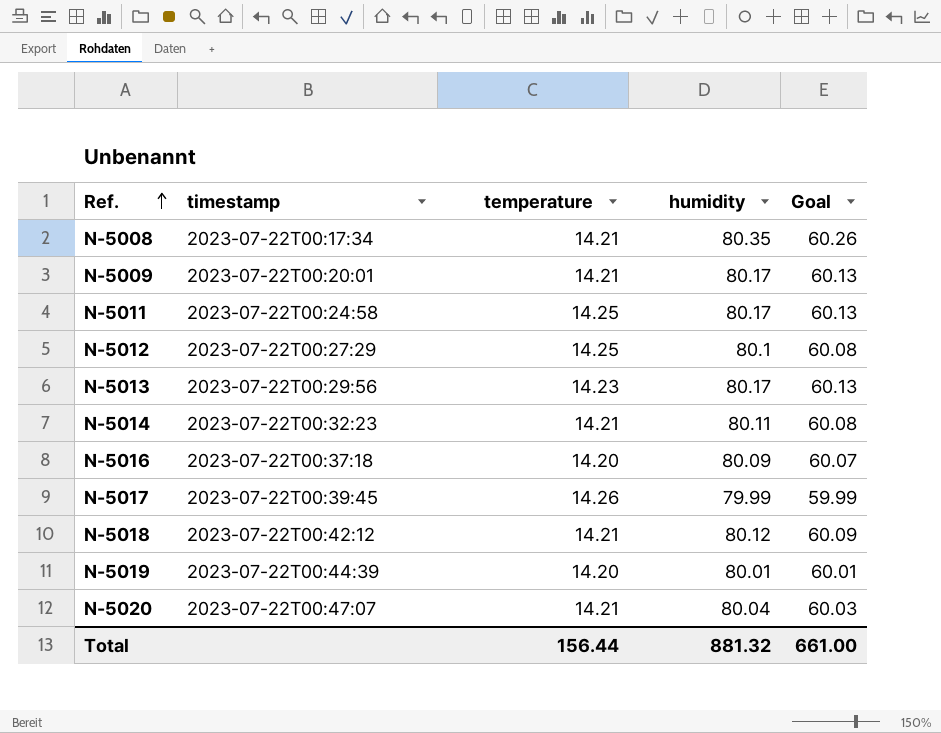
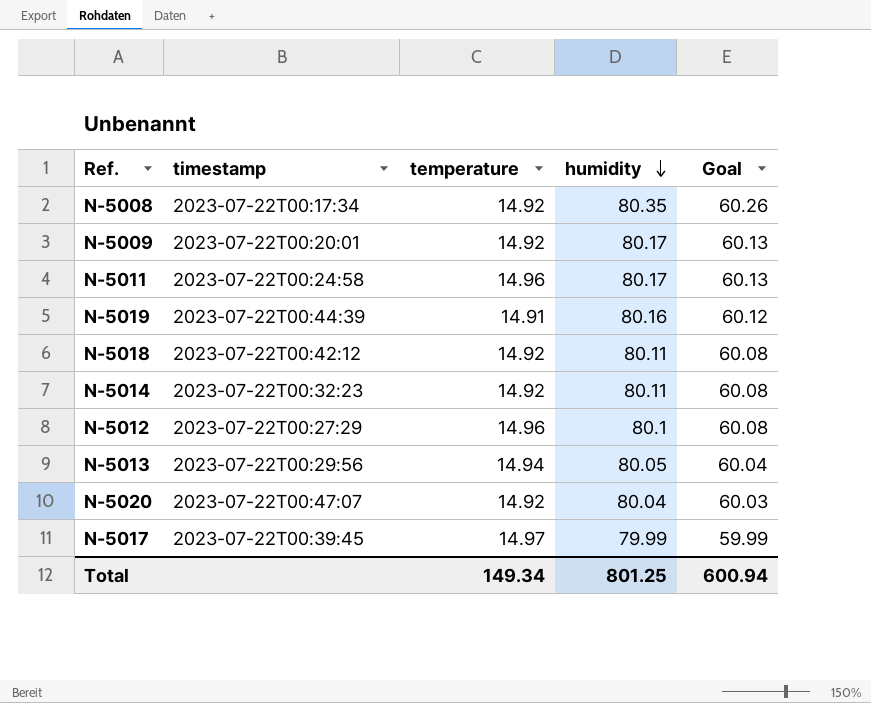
row order: Ref. ascending -> humidity descending
row N-5016: 2023-07-22T00:37:18 | 14.20 | 80.09 | 60.07 -> none
N-5008 | temperature: 14.21 -> 14.92
N-5009 | temperature: 14.21 -> 14.92
N-5011 | temperature: 14.25 -> 14.96
N-5019 | temperature: 14.20 -> 14.91
N-5019 | humidity: 80.01 -> 80.16
N-5019 | Goal: 60.01 -> 60.12
N-5018 | temperature: 14.21 -> 14.92
N-5018 | humidity: 80.12 -> 80.11
N-5018 | Goal: 60.09 -> 60.08
N-5014 | temperature: 14.21 -> 14.92
N-5012 | temperature: 14.25 -> 14.96
N-5013 | temperature: 14.23 -> 14.94
N-5013 | humidity: 80.17 -> 80.05
N-5013 | Goal: 60.13 -> 60.04
N-5020 | temperature: 14.21 -> 14.92
N-5017 | temperature: 14.26 -> 14.97
Total | temperature: 156.44 -> 149.34
Total | humidity: 881.32 -> 801.25
Total | Goal: 661.00 -> 600.94

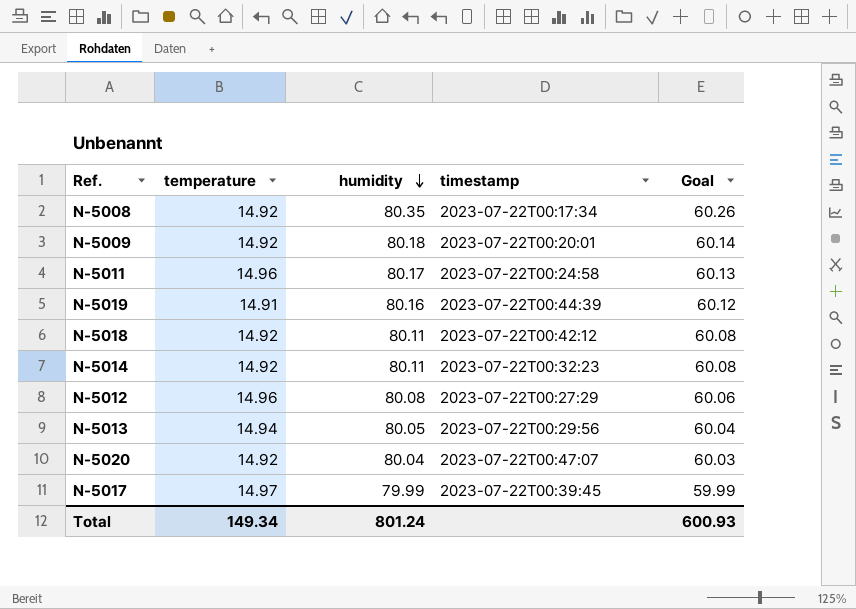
column timestamp | position: 2 -> 4
N-5009 | humidity: 80.17 -> 80.18
N-5009 | Goal: 60.13 -> 60.14
N-5012 | humidity: 80.1 -> 80.08
N-5012 | Goal: 60.08 -> 60.06
Total | humidity: 801.25 -> 801.24
Total | Goal: 600.94 -> 600.93

